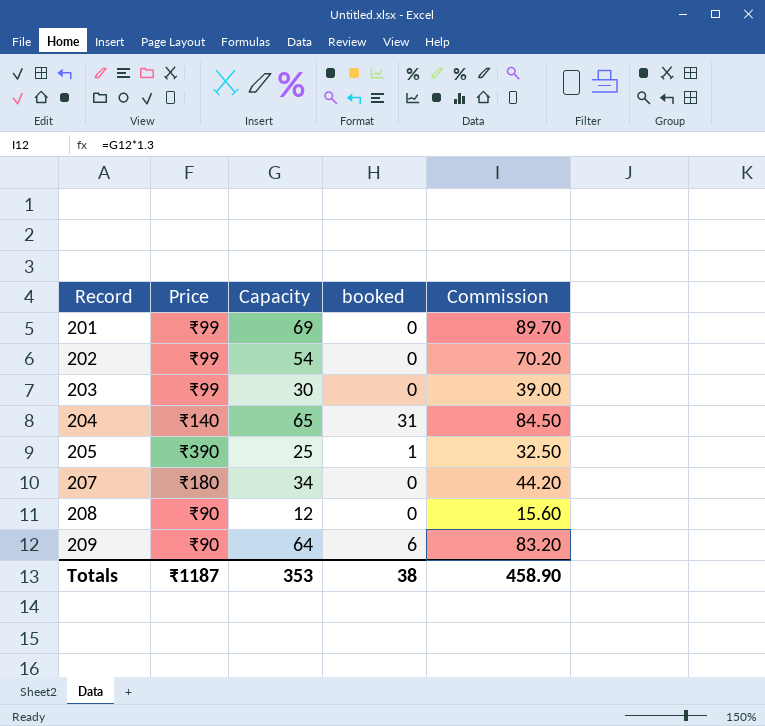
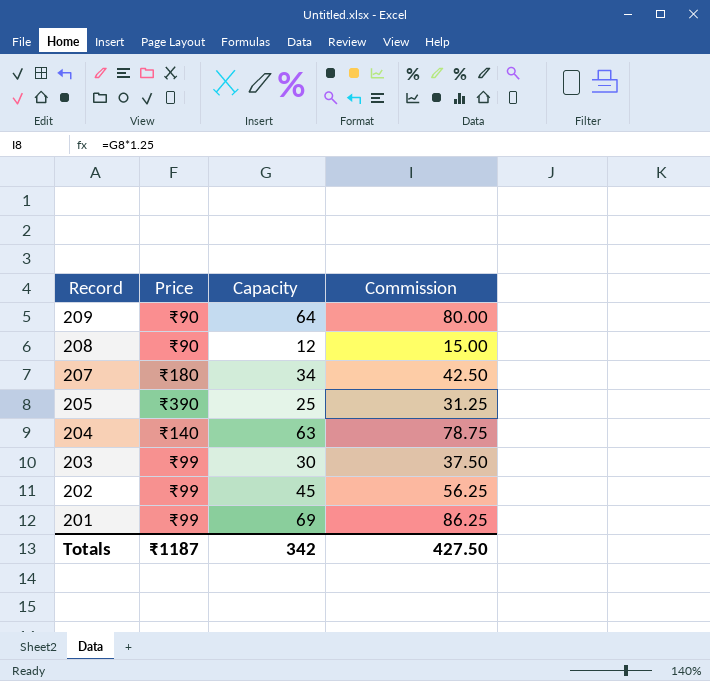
row order: Record ascending -> Record descending
column booked | position: 4 -> none
column Commission | formula: [Capacity] * 1.3 -> [Capacity] * 1.25
204 | Capacity: 65 -> 63
202 | Capacity: 54 -> 45
Totals | Capacity: 353 -> 342
Totals | Commission: 458.90 -> 427.50

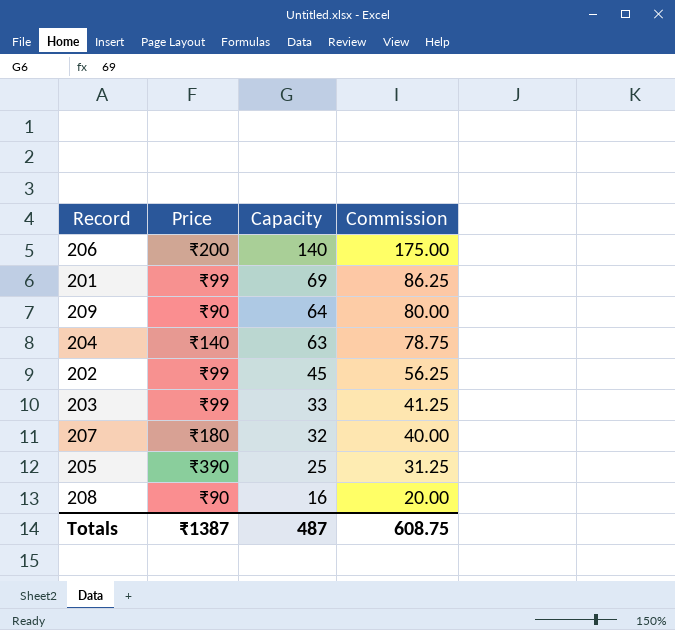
row order: Record descending -> Capacity descending
row 206: none -> ₹200 | 140 | 175.00
203 | Capacity: 30 -> 33
203 | Commission: 37.50 -> 41.25
207 | Capacity: 34 -> 32
207 | Commission: 42.50 -> 40.00
208 | Capacity: 12 -> 16
208 | Commission: 15.00 -> 20.00
Totals | Price: ₹1187 -> ₹1387
Totals | Capacity: 342 -> 487
Totals | Commission: 427.50 -> 608.75

